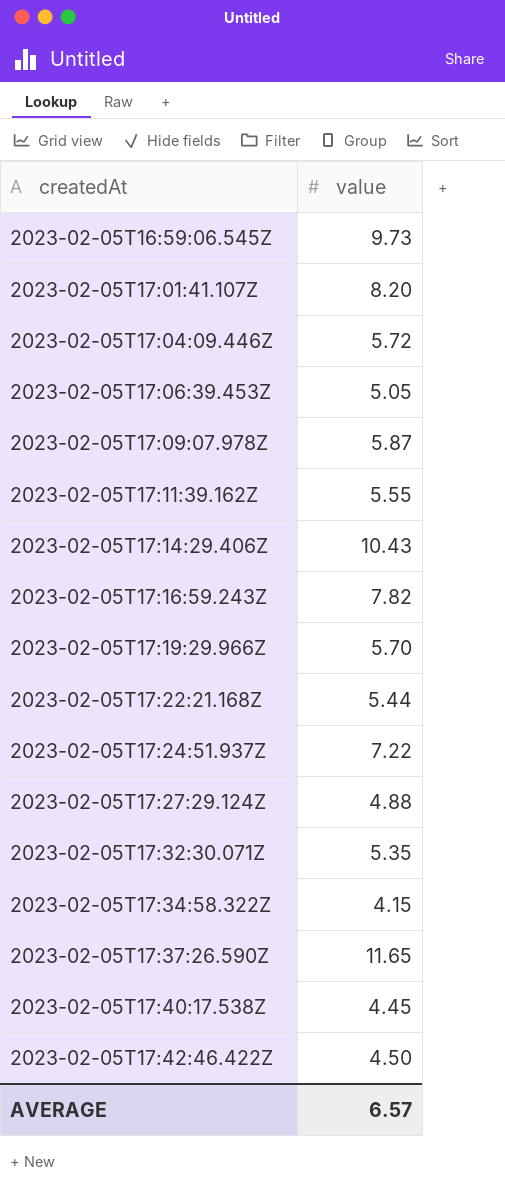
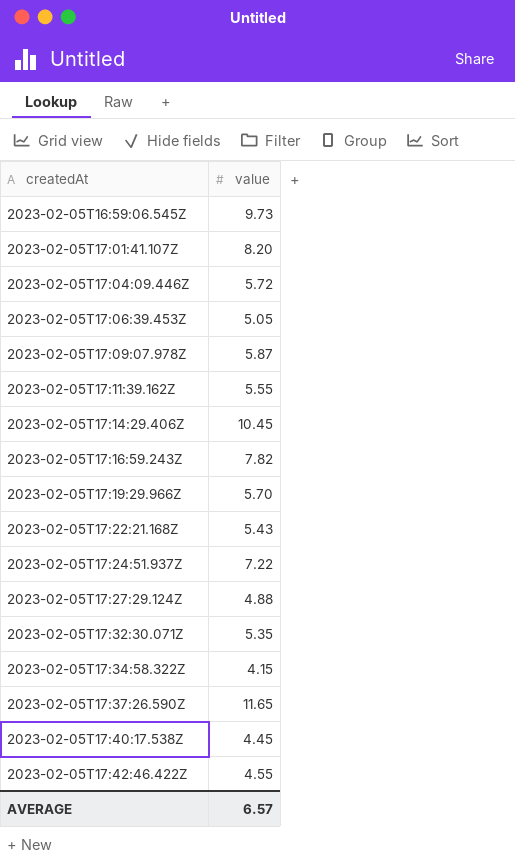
2023-02-05T17:14:29.406Z | value: 10.43 -> 10.45
2023-02-05T17:22:21.168Z | value: 5.44 -> 5.43
2023-02-05T17:42:46.422Z | value: 4.50 -> 4.55

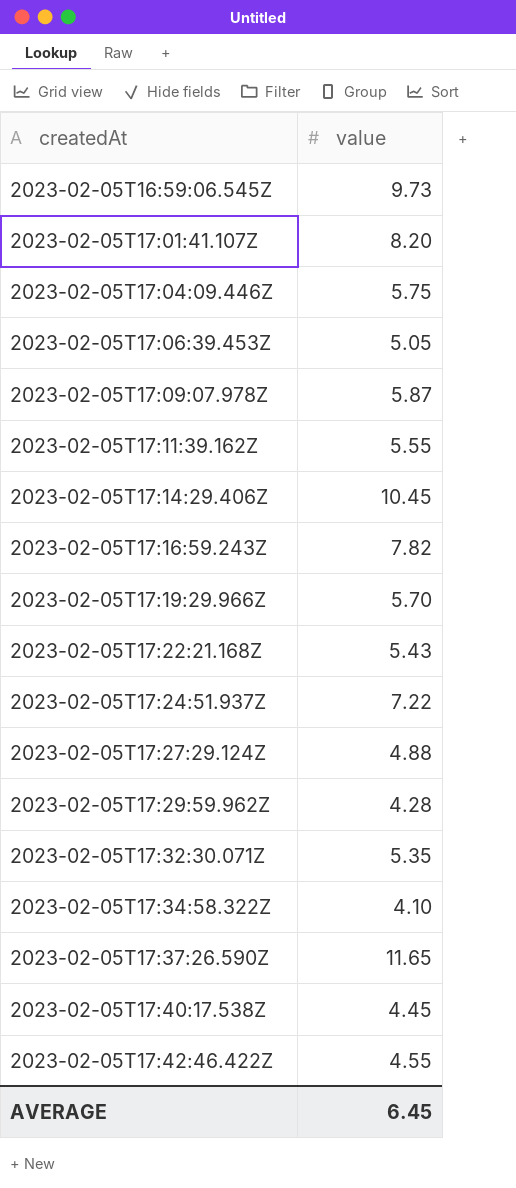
2023-02-05T17:04:09.446Z | value: 5.72 -> 5.75
row 2023-02-05T17:29:59.962Z: none -> 4.28
2023-02-05T17:34:58.322Z | value: 4.15 -> 4.10
AVERAGE | value: 6.57 -> 6.45

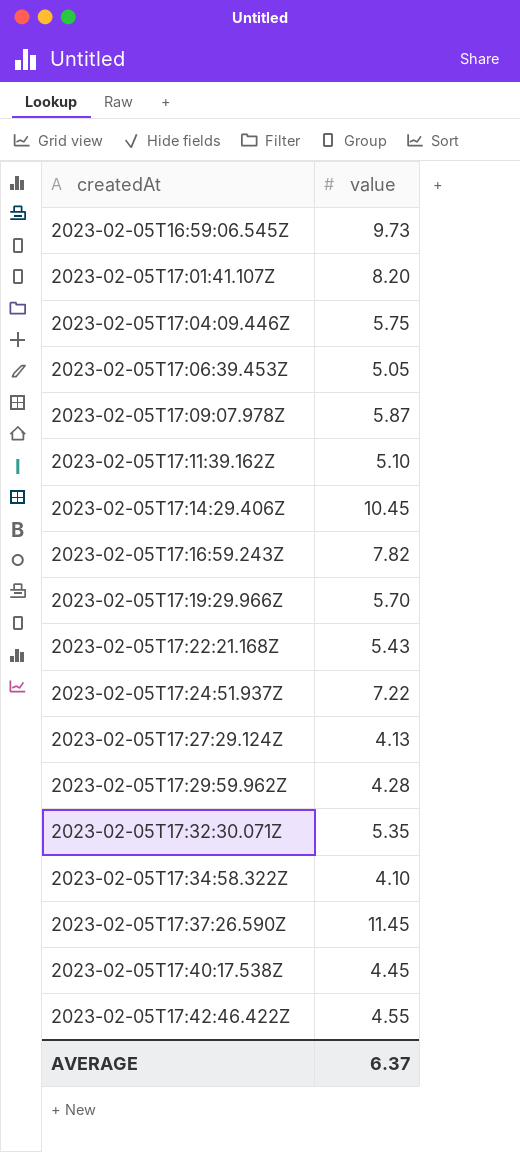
2023-02-05T17:11:39.162Z | value: 5.55 -> 5.10
2023-02-05T17:27:29.124Z | value: 4.88 -> 4.13
2023-02-05T17:37:26.590Z | value: 11.65 -> 11.45
AVERAGE | value: 6.45 -> 6.37

